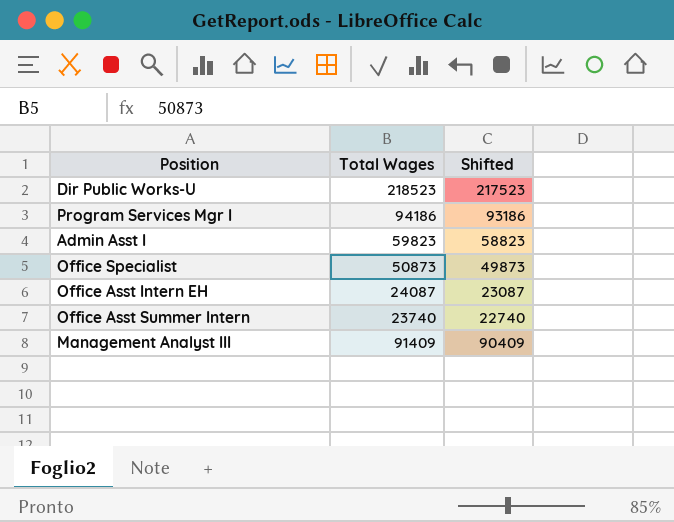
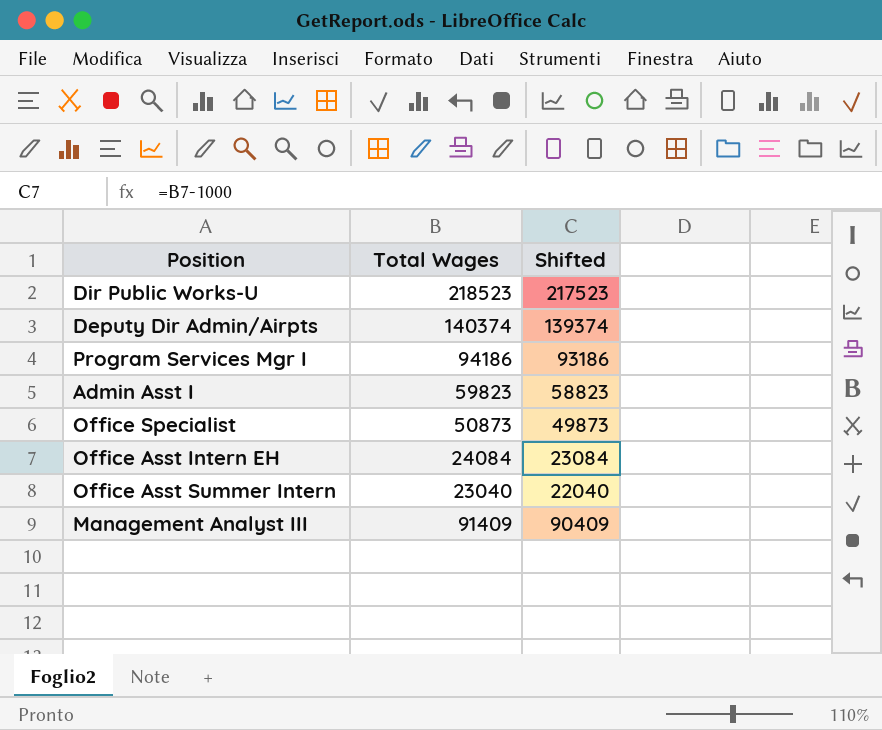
row Deputy Dir Admin/Airpts: none -> 140374 | 139374
Office Asst Intern EH | Total Wages: 24087 -> 24084
Office Asst Intern EH | Shifted: 23087 -> 23084
Office Asst Summer Intern | Total Wages: 23740 -> 23040
Office Asst Summer Intern | Shifted: 22740 -> 22040

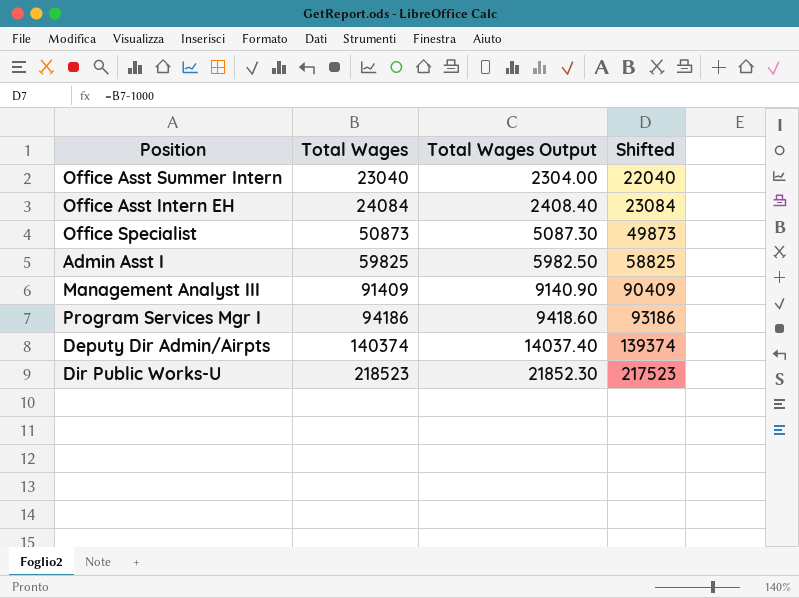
row order: none -> Total Wages ascending
column Total Wages Output | formula: none -> [Total Wages] * 0.1
Admin Asst I | Total Wages: 59823 -> 59825
Admin Asst I | Shifted: 58823 -> 58825

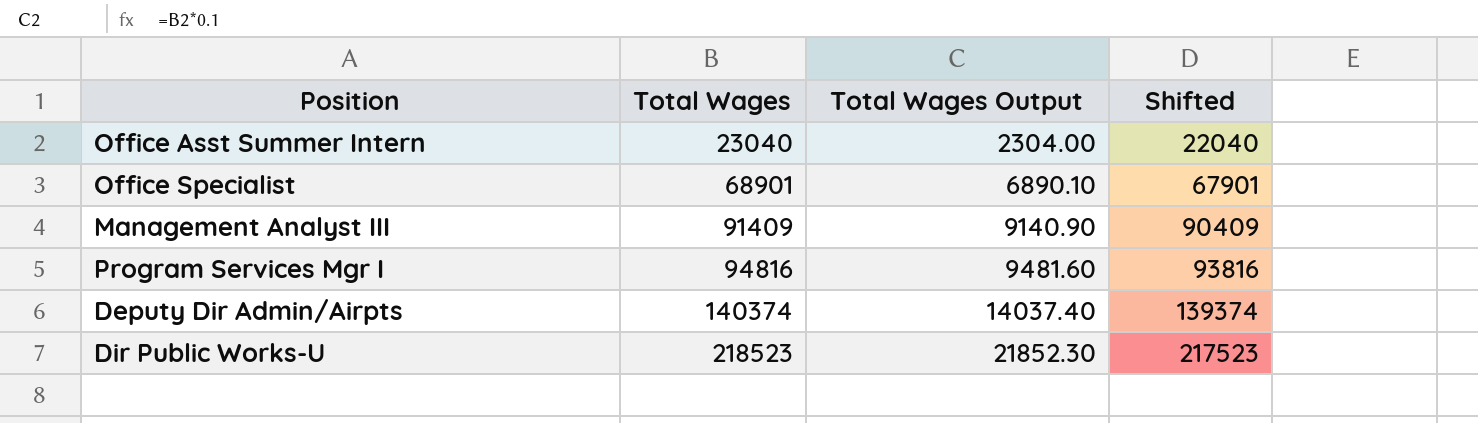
row Office Asst Intern EH: 24084 | 2408.40 | 23084 -> none
row Admin Asst I: 59825 | 5982.50 | 58825 -> none
Office Specialist | Total Wages: 50873 -> 68901
Office Specialist | Total Wages Output: 5087.30 -> 6890.10
Office Specialist | Shifted: 49873 -> 67901
Program Services Mgr I | Total Wages: 94186 -> 94816
Program Services Mgr I | Total Wages Output: 9418.60 -> 9481.60
Program Services Mgr I | Shifted: 93186 -> 93816

